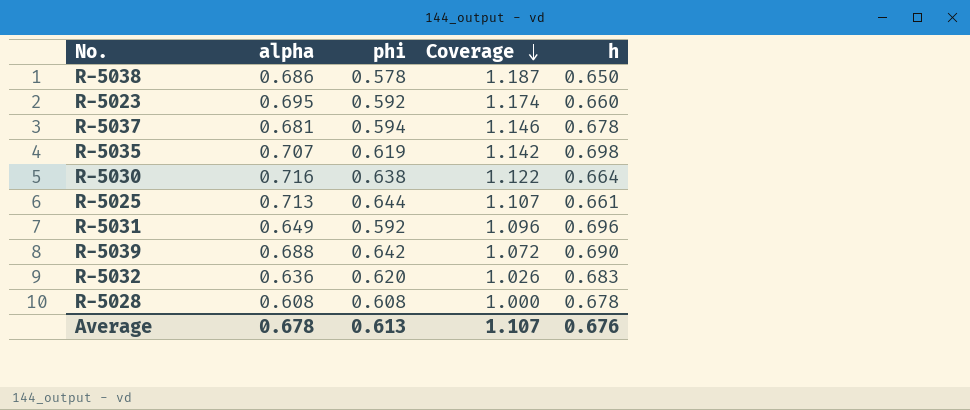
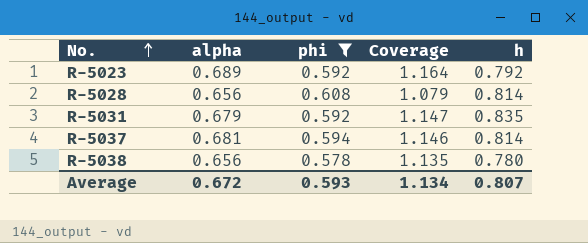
filter: none -> phi <= 0.608
row order: Coverage descending -> No. ascending
R-5023 | alpha: 0.695 -> 0.689
R-5023 | Coverage: 1.174 -> 1.164
R-5023 | h: 0.660 -> 0.792
R-5028 | alpha: 0.608 -> 0.656
R-5028 | Coverage: 1.000 -> 1.079
R-5028 | h: 0.678 -> 0.814
R-5031 | alpha: 0.649 -> 0.679
R-5031 | Coverage: 1.096 -> 1.147
R-5031 | h: 0.696 -> 0.835
R-5037 | h: 0.678 -> 0.814
R-5038 | alpha: 0.686 -> 0.656
R-5038 | Coverage: 1.187 -> 1.135
R-5038 | h: 0.650 -> 0.780
Average | alpha: 0.678 -> 0.672
Average | phi: 0.613 -> 0.593
Average | Coverage: 1.107 -> 1.134
Average | h: 0.676 -> 0.807

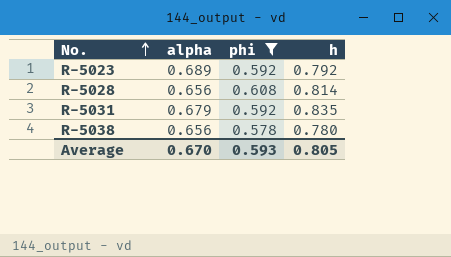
column Coverage | formula: [alpha] / [phi] -> none
row R-5037: 0.681 | 0.594 | 1.146 | 0.814 -> none
Average | alpha: 0.672 -> 0.670
Average | h: 0.807 -> 0.805

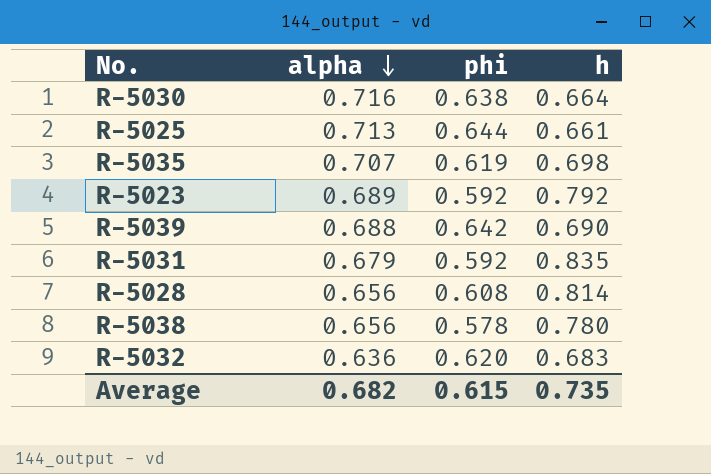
filter: phi <= 0.608 -> none
row order: No. ascending -> alpha descending
Average | alpha: 0.670 -> 0.682
Average | phi: 0.593 -> 0.615
Average | h: 0.805 -> 0.735

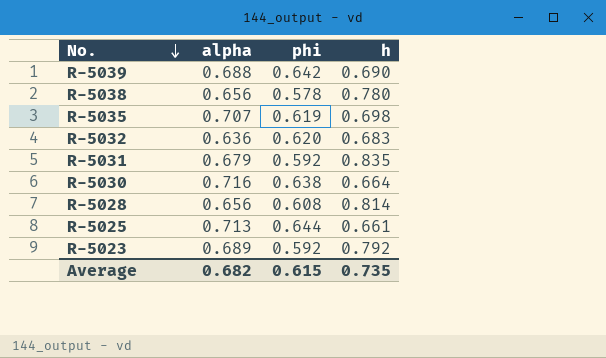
row order: alpha descending -> No. descending

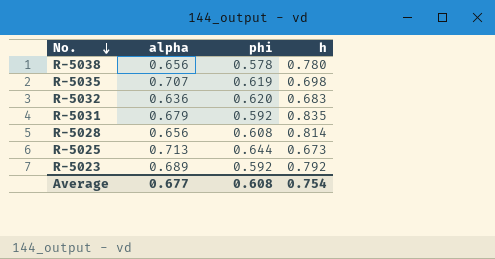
row R-5039: 0.688 | 0.642 | 0.690 -> none
row R-5030: 0.716 | 0.638 | 0.664 -> none
R-5025 | h: 0.661 -> 0.673
Average | alpha: 0.682 -> 0.677
Average | phi: 0.615 -> 0.608
Average | h: 0.735 -> 0.754

